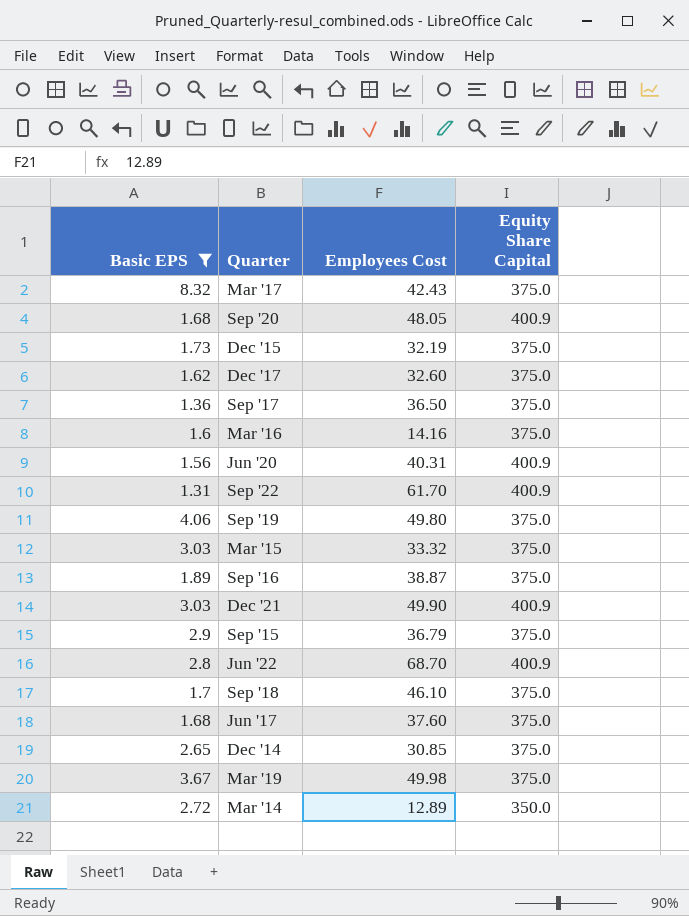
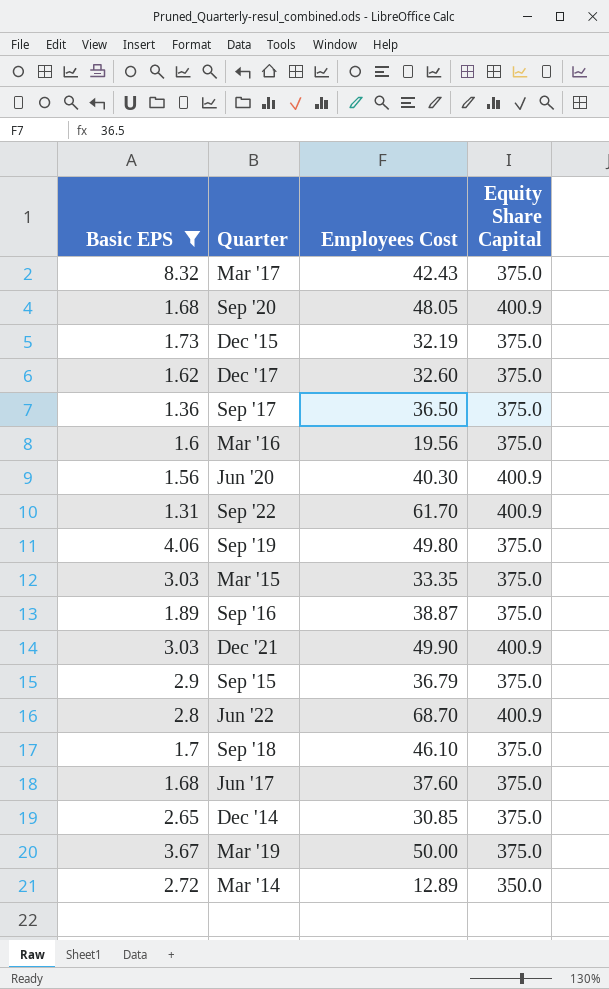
Mar '16 | Employees Cost: 14.16 -> 19.56
Jun '20 | Employees Cost: 40.31 -> 40.30
Mar '15 | Employees Cost: 33.32 -> 33.35
Mar '19 | Employees Cost: 49.98 -> 50.00

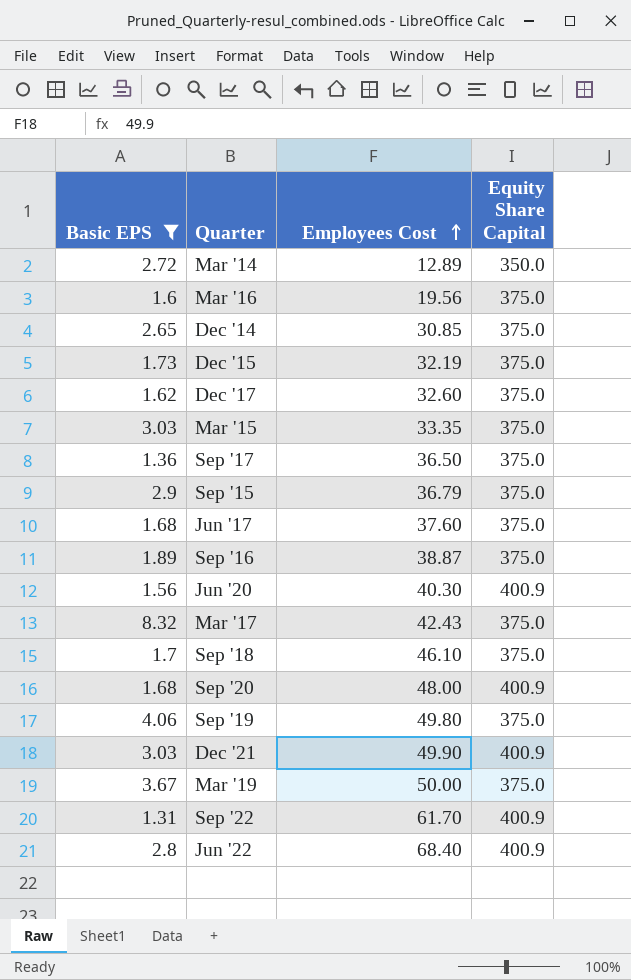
row order: none -> Employees Cost ascending
Sep '20 | Employees Cost: 48.05 -> 48.00
Jun '22 | Employees Cost: 68.70 -> 68.40

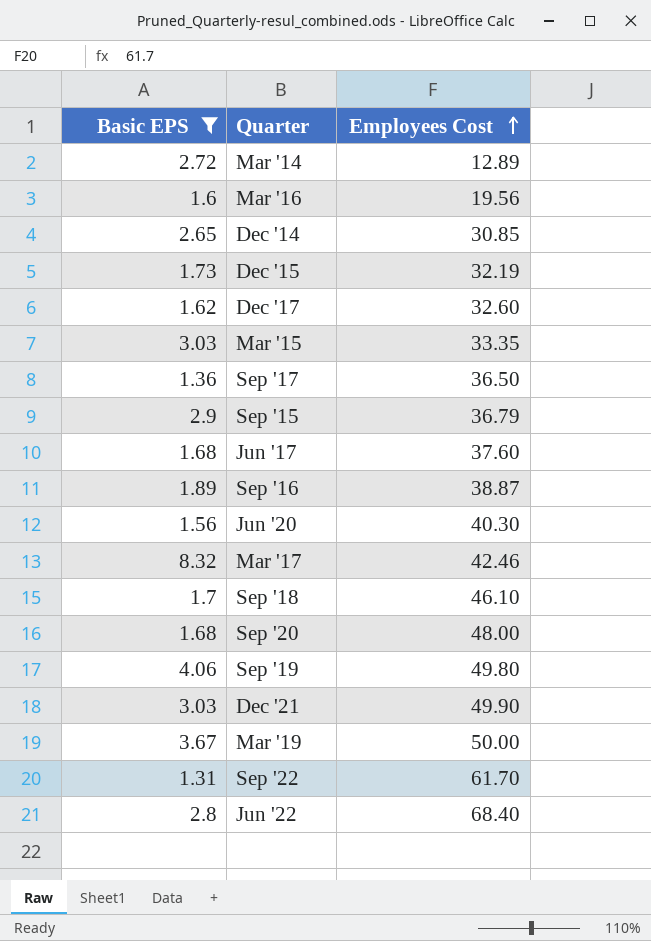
column Equity Share Capital | position: 4 -> none
Mar '17 | Employees Cost: 42.43 -> 42.46

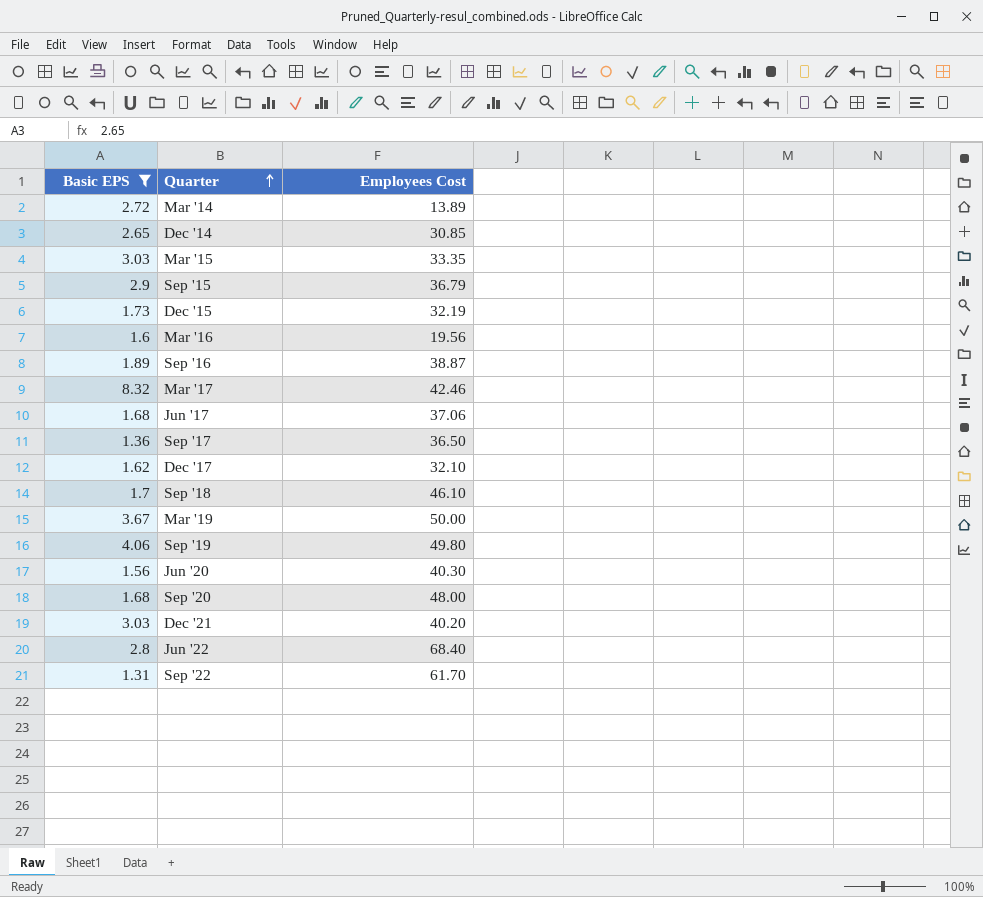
row order: Employees Cost ascending -> Quarter ascending
Mar '14 | Employees Cost: 12.89 -> 13.89
Jun '17 | Employees Cost: 37.60 -> 37.06
Dec '17 | Employees Cost: 32.60 -> 32.10
Dec '21 | Employees Cost: 49.90 -> 40.20

